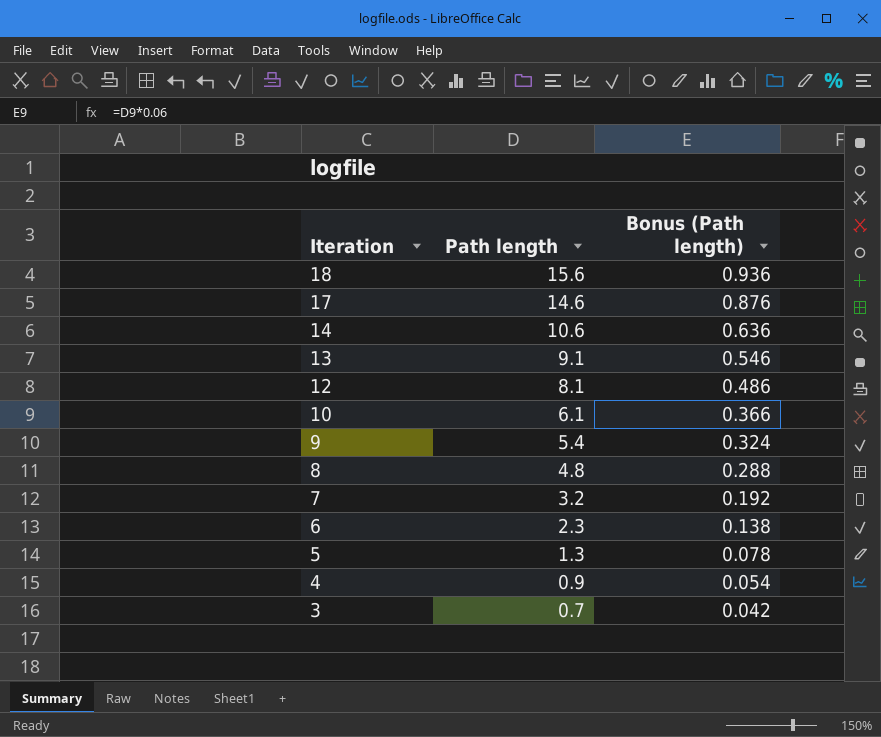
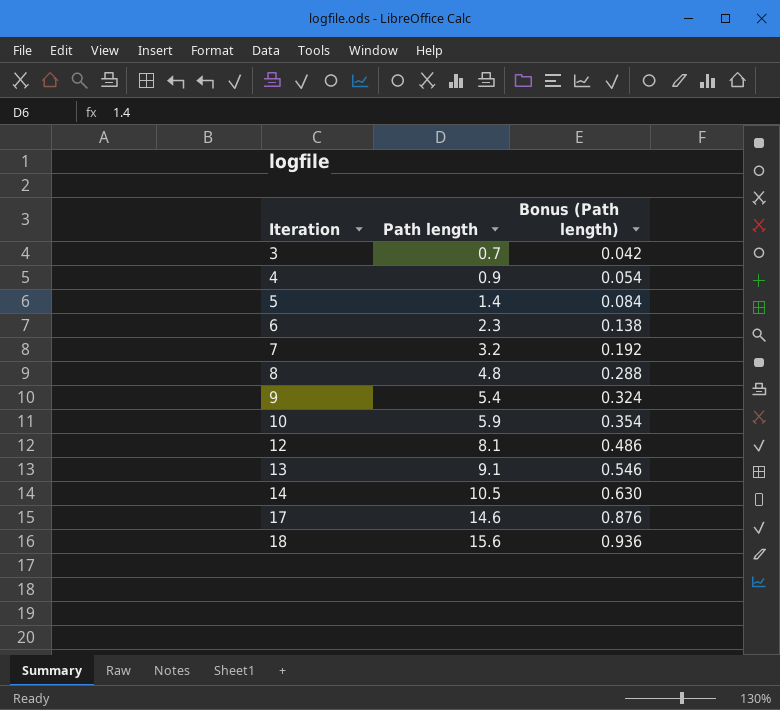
row order: Iteration descending -> Iteration ascending
5 | Path length: 1.3 -> 1.4
5 | Bonus (Path length): 0.078 -> 0.084
10 | Path length: 6.1 -> 5.9
10 | Bonus (Path length): 0.366 -> 0.354
14 | Path length: 10.6 -> 10.5
14 | Bonus (Path length): 0.636 -> 0.630

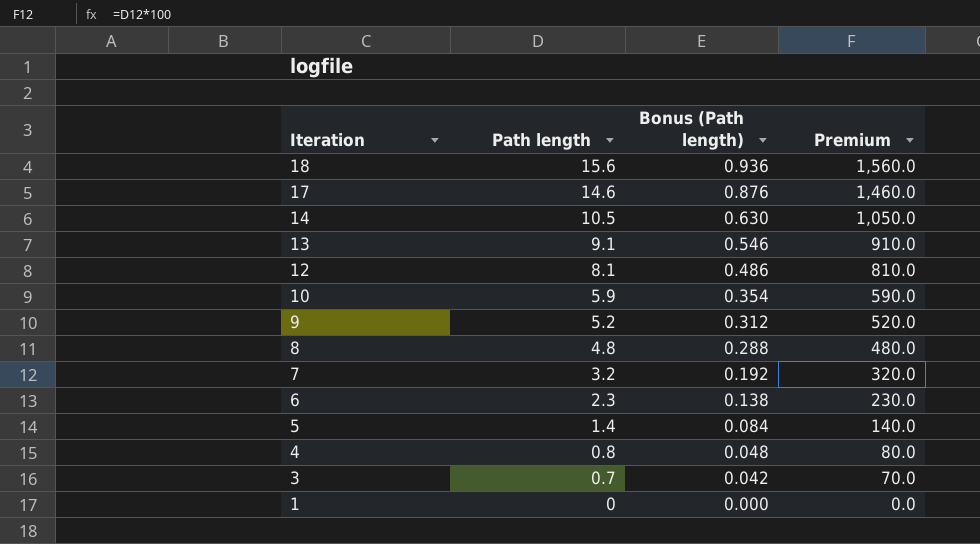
row order: Iteration ascending -> Iteration descending
column Premium | formula: none -> [Path length] * 100
9 | Path length: 5.4 -> 5.2
9 | Bonus (Path length): 0.324 -> 0.312
4 | Path length: 0.9 -> 0.8
4 | Bonus (Path length): 0.054 -> 0.048
row 1: none -> 0 | 0.000 | 0.0

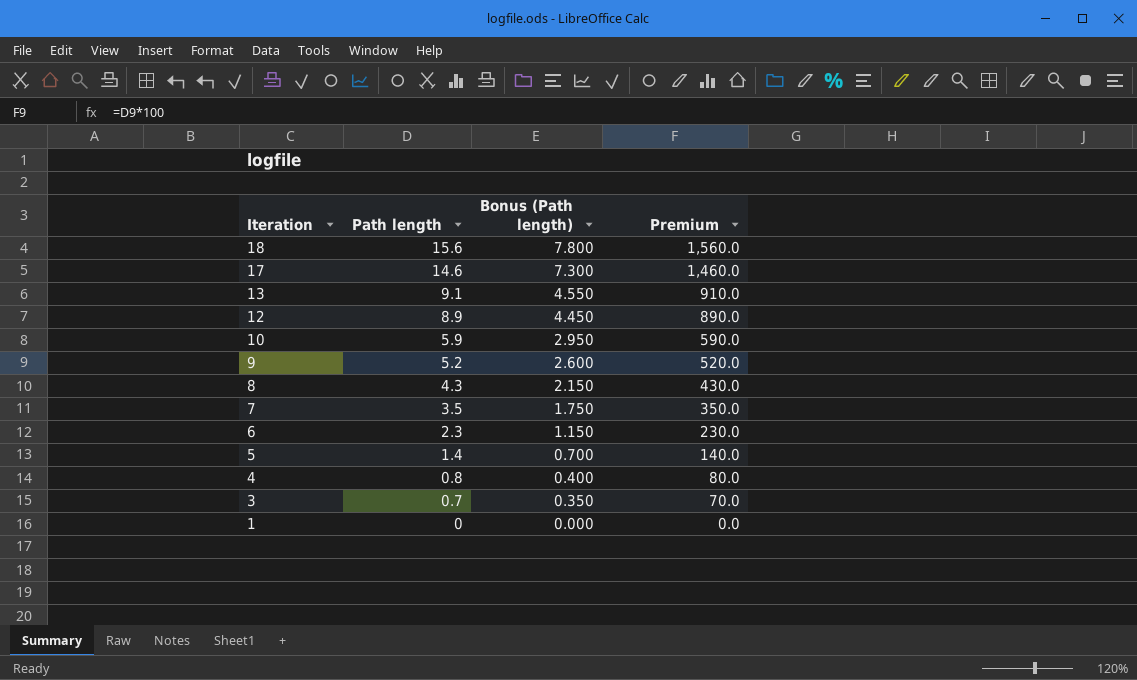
column Bonus (Path length) | formula: [Path length] * 0.06 -> [Path length] * 0.5
row 14: 10.5 | 0.630 | 1,050.0 -> none
12 | Path length: 8.1 -> 8.9
12 | Premium: 810.0 -> 890.0
8 | Path length: 4.8 -> 4.3
8 | Premium: 480.0 -> 430.0
7 | Path length: 3.2 -> 3.5
7 | Premium: 320.0 -> 350.0

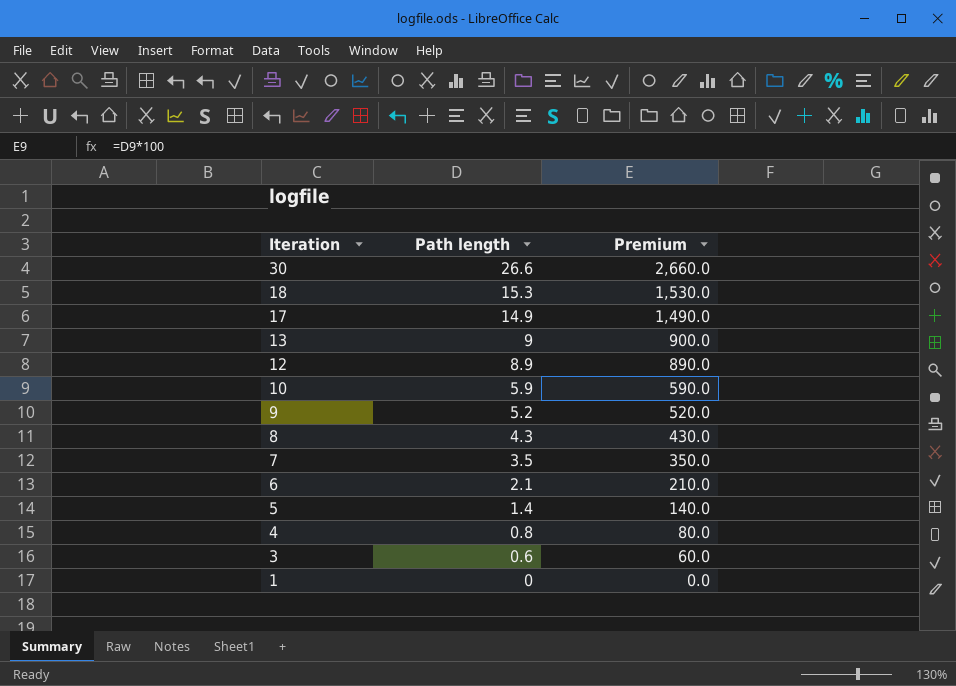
column Bonus (Path length) | formula: [Path length] * 0.5 -> none
row 30: none -> 26.6 | 2,660.0
18 | Path length: 15.6 -> 15.3
18 | Premium: 1,560.0 -> 1,530.0
17 | Path length: 14.6 -> 14.9
17 | Premium: 1,460.0 -> 1,490.0
13 | Path length: 9.1 -> 9
13 | Premium: 910.0 -> 900.0
6 | Path length: 2.3 -> 2.1
6 | Premium: 230.0 -> 210.0
3 | Path length: 0.7 -> 0.6
3 | Premium: 70.0 -> 60.0

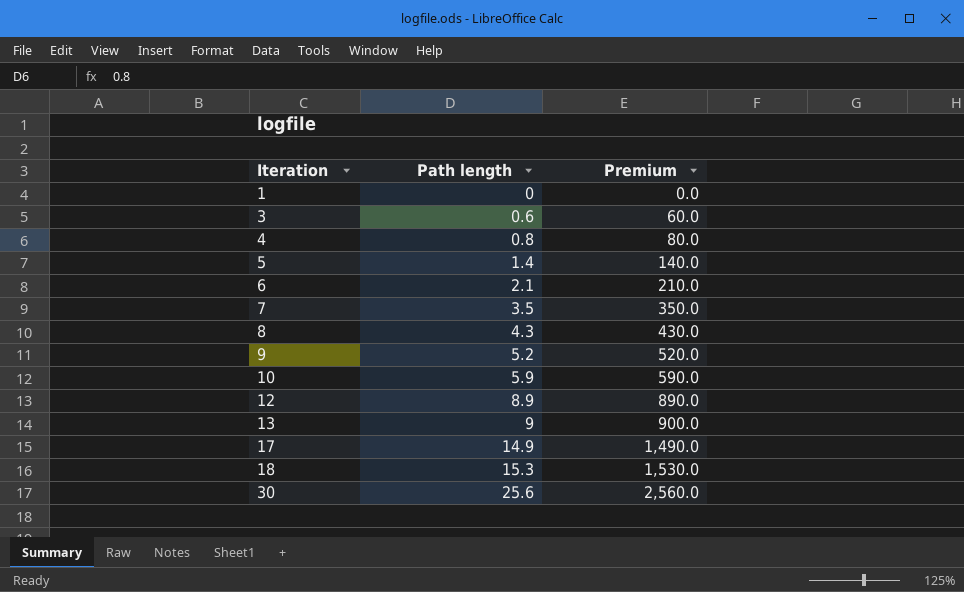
row order: Iteration descending -> Iteration ascending
30 | Path length: 26.6 -> 25.6
30 | Premium: 2,660.0 -> 2,560.0

